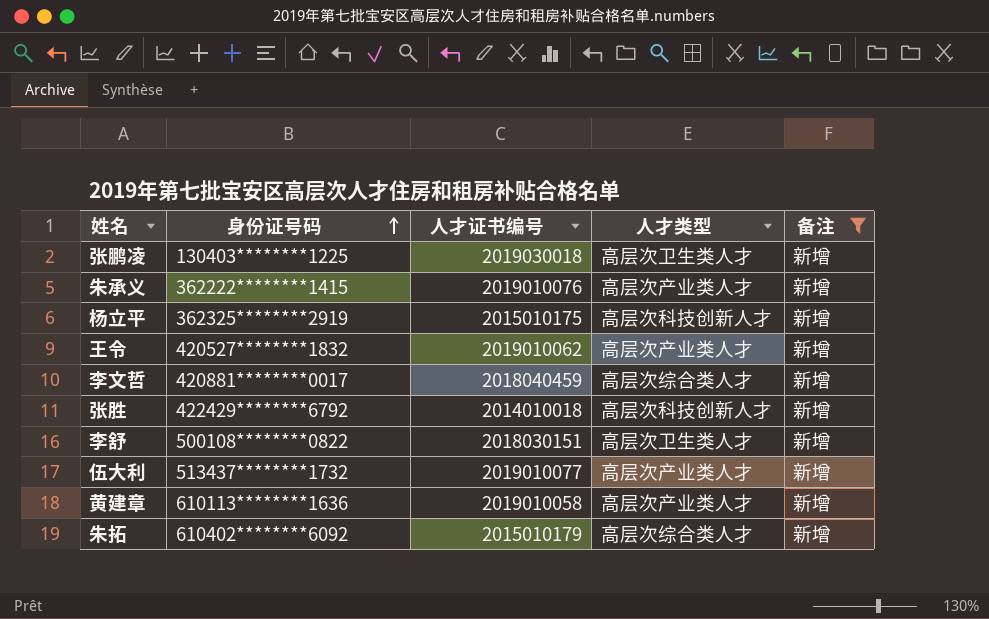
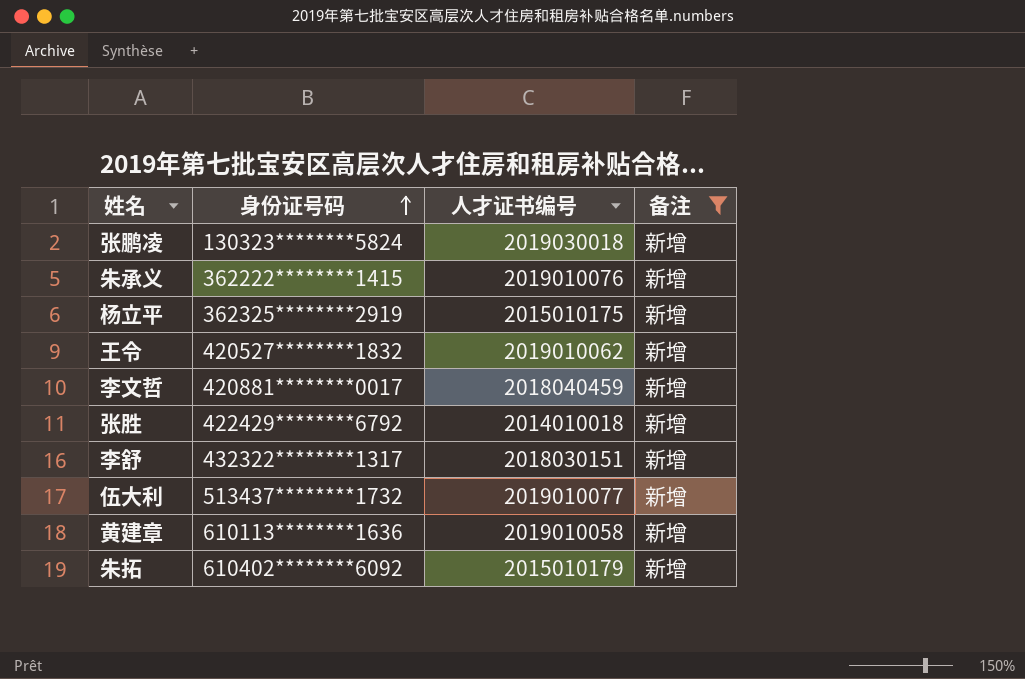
column 人才类型 | position: 4 -> none
张鹏凌 | 身份证号码: 130403********1225 -> 130323********5824
李舒 | 身份证号码: 500108********0822 -> 432322********1317

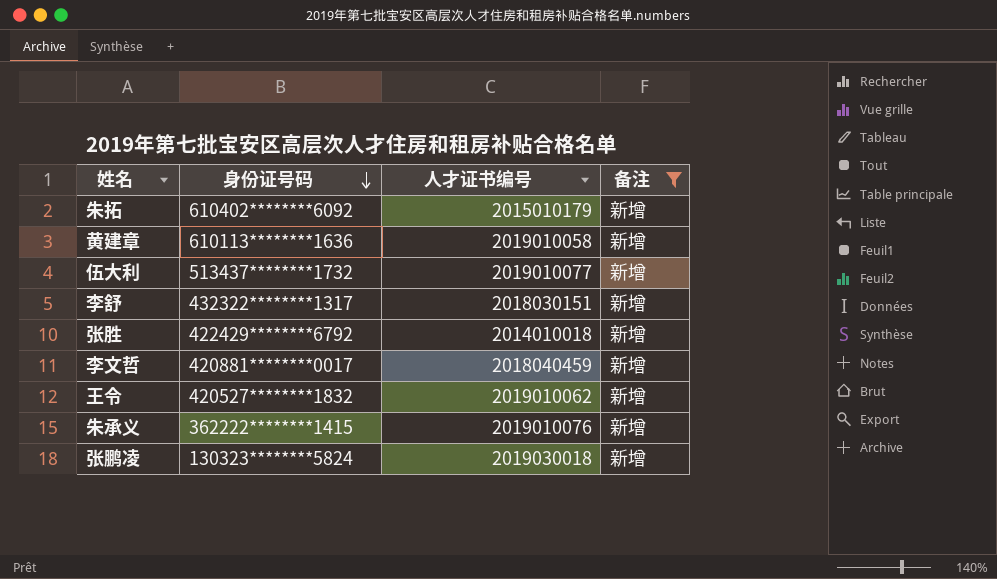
row order: 身份证号码 ascending -> 身份证号码 descending
row 杨立平: 362325********2919 | 2015010175 | 新增 -> none

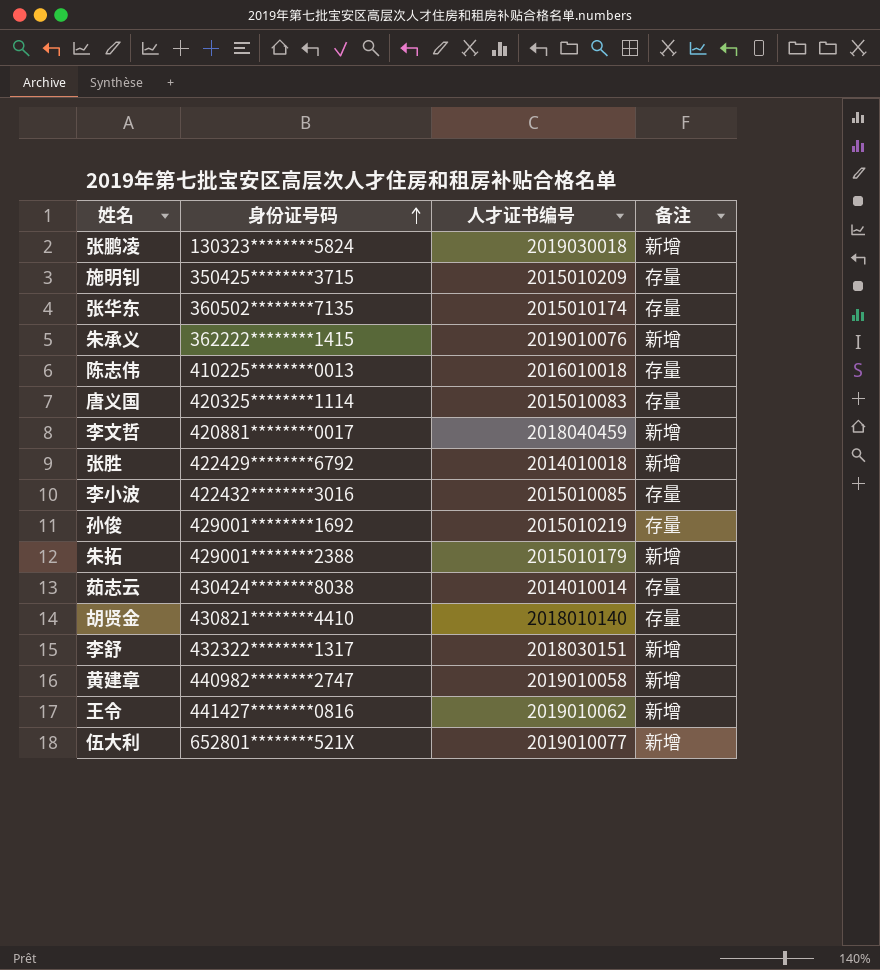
filter: 备注 = 新增 -> none
row order: 身份证号码 descending -> 身份证号码 ascending
朱拓 | 身份证号码: 610402********6092 -> 429001********2388
黄建章 | 身份证号码: 610113********1636 -> 440982********2747
王令 | 身份证号码: 420527********1832 -> 441427********0816
伍大利 | 身份证号码: 513437********1732 -> 652801********521X

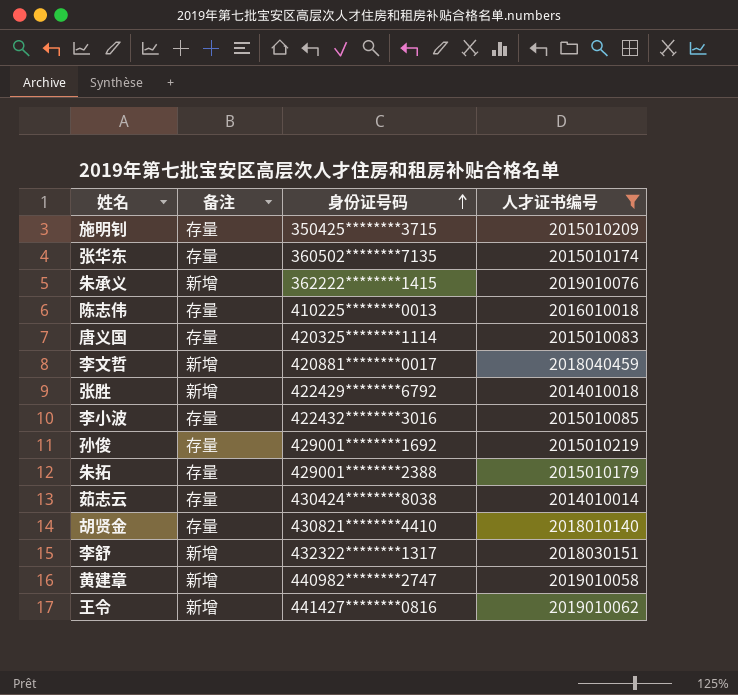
filter: none -> 人才证书编号 <= 2019010076
column 备注 | position: 4 -> 2
朱拓 | 备注: 新增 -> 存量

